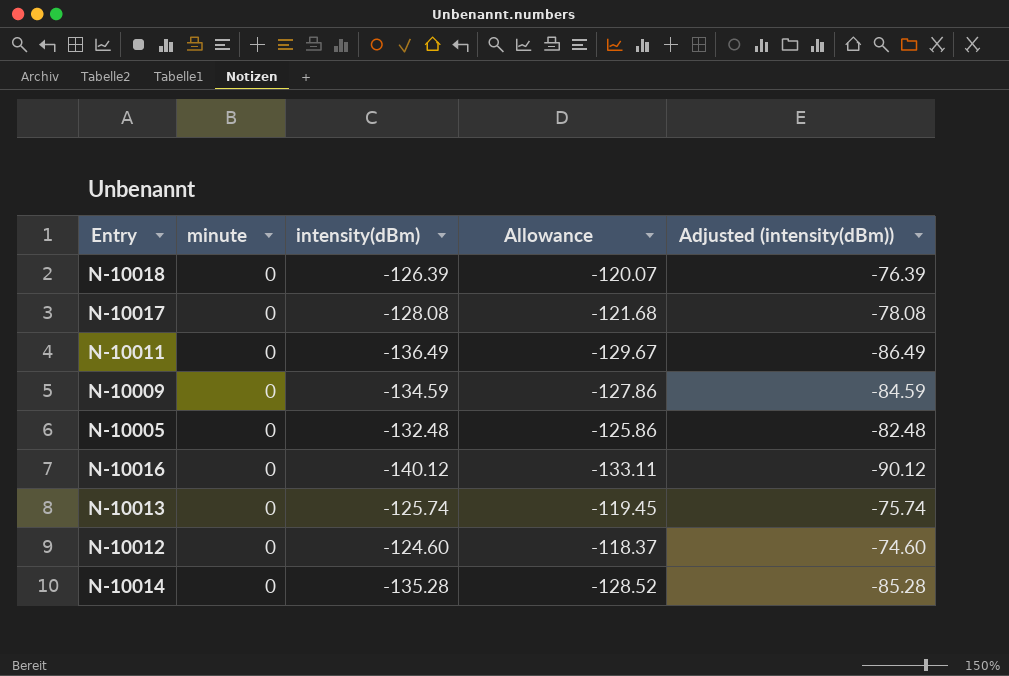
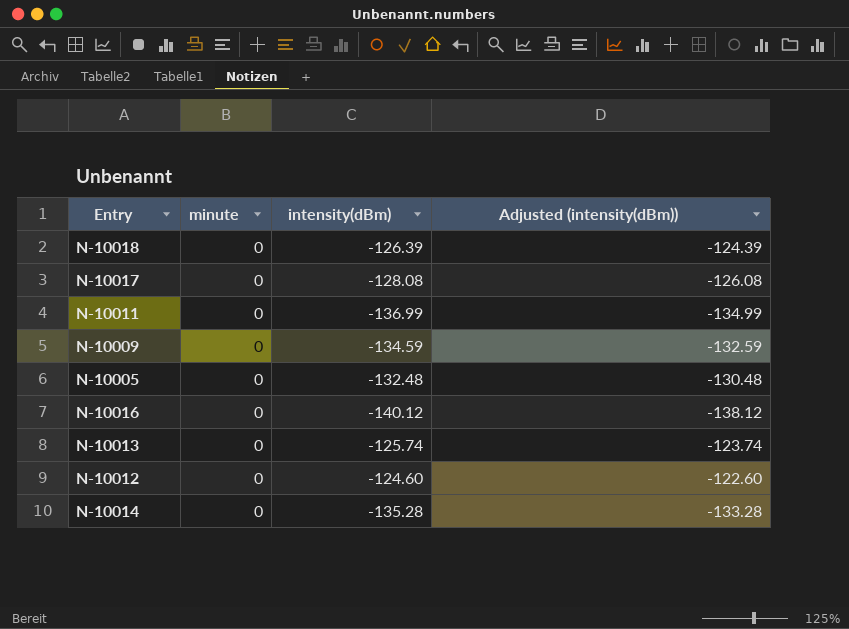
column Allowance | formula: [intensity(dBm)] * 0.95 -> none
column Adjusted (intensity(dBm)) | formula: [intensity(dBm)] + 50 -> [intensity(dBm)] + 2
N-10011 | intensity(dBm): -136.49 -> -136.99

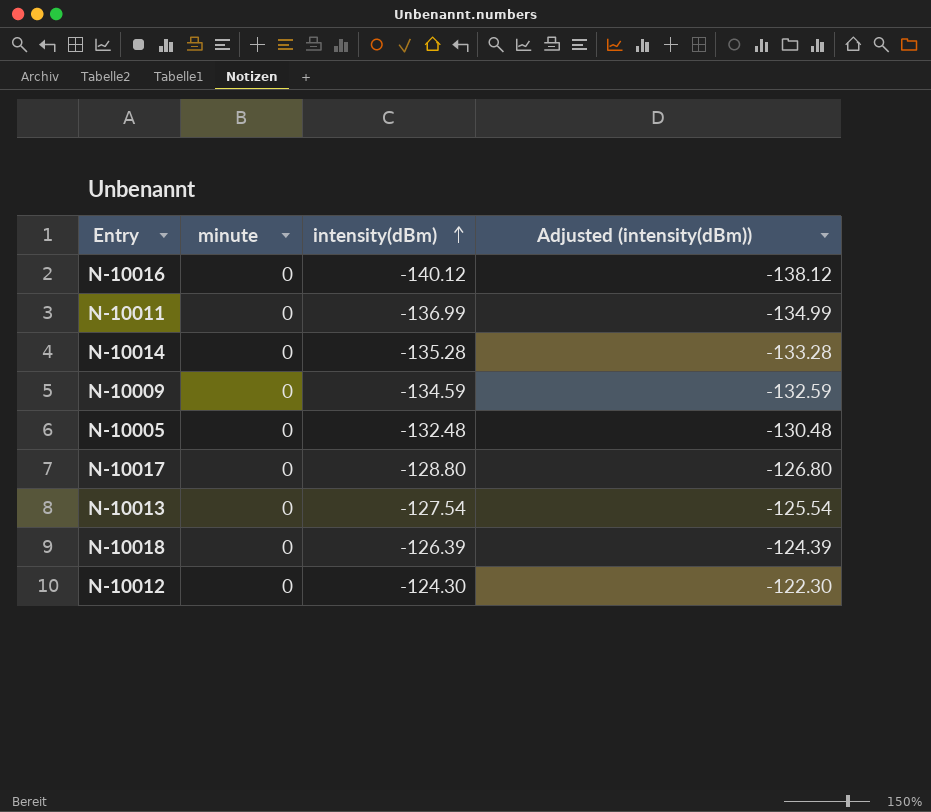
row order: none -> intensity(dBm) ascending
N-10017 | intensity(dBm): -128.08 -> -128.80
N-10017 | Adjusted (intensity(dBm)): -126.08 -> -126.80
N-10013 | intensity(dBm): -125.74 -> -127.54
N-10013 | Adjusted (intensity(dBm)): -123.74 -> -125.54
N-10012 | intensity(dBm): -124.60 -> -124.30
N-10012 | Adjusted (intensity(dBm)): -122.60 -> -122.30

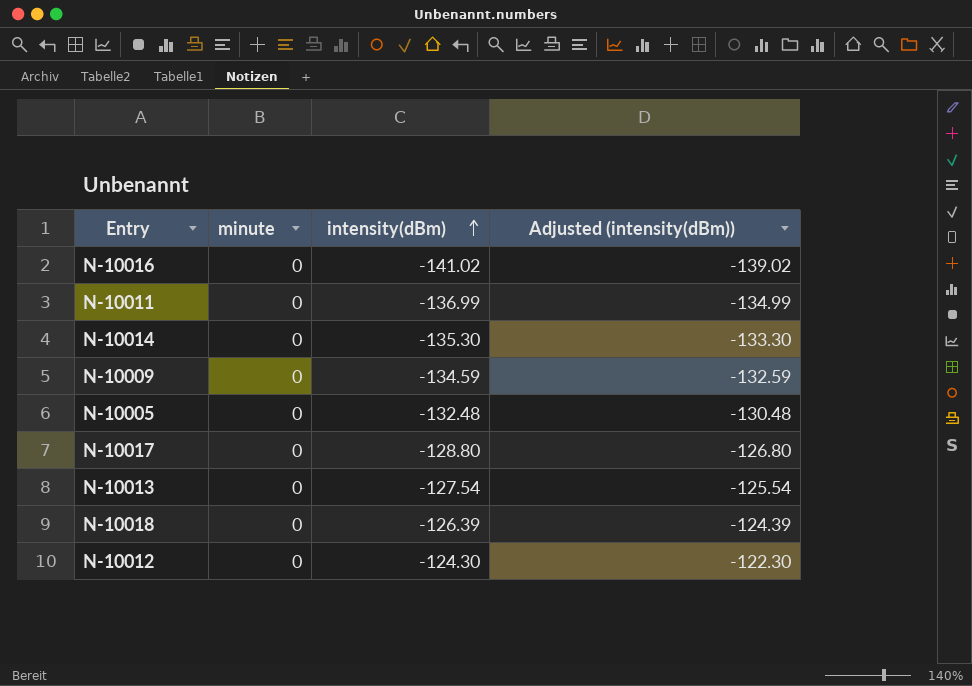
N-10016 | intensity(dBm): -140.12 -> -141.02
N-10016 | Adjusted (intensity(dBm)): -138.12 -> -139.02
N-10014 | intensity(dBm): -135.28 -> -135.30
N-10014 | Adjusted (intensity(dBm)): -133.28 -> -133.30

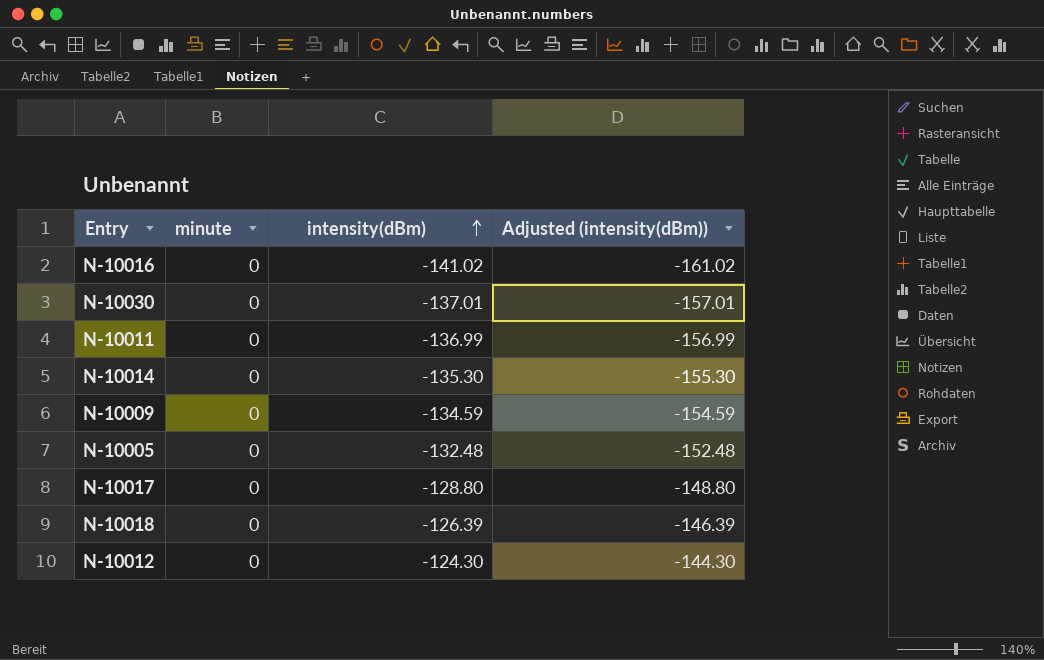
column Adjusted (intensity(dBm)) | formula: [intensity(dBm)] + 2 -> [intensity(dBm)] - 20
row N-10013: 0 | -127.54 | -125.54 -> none
row N-10030: none -> 0 | -137.01 | -157.01

